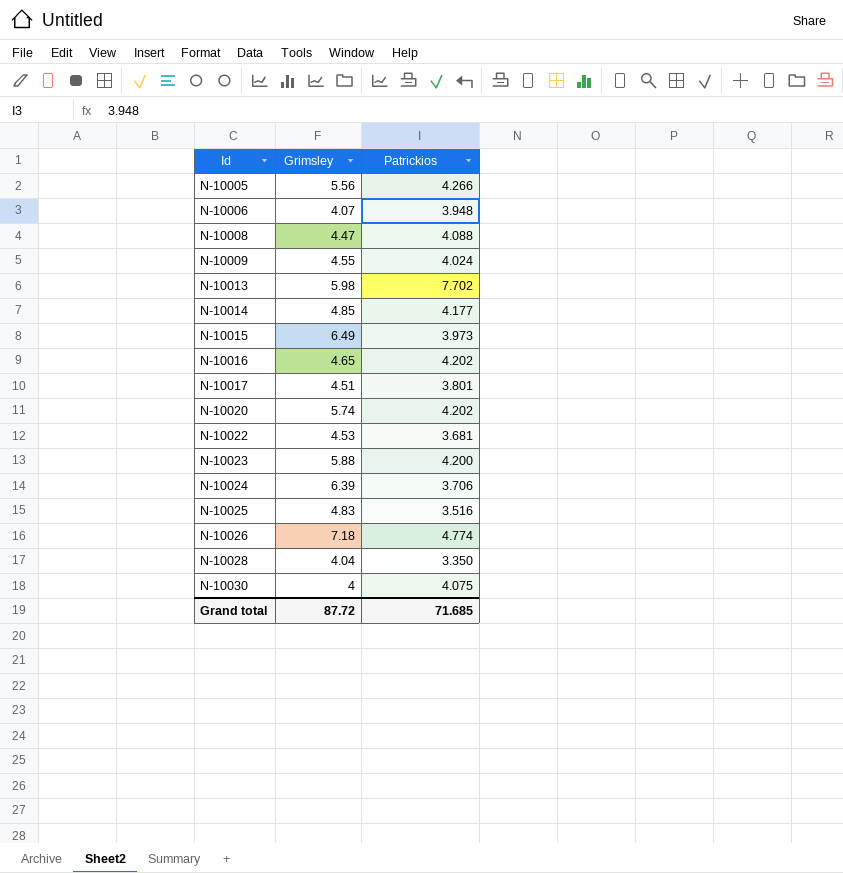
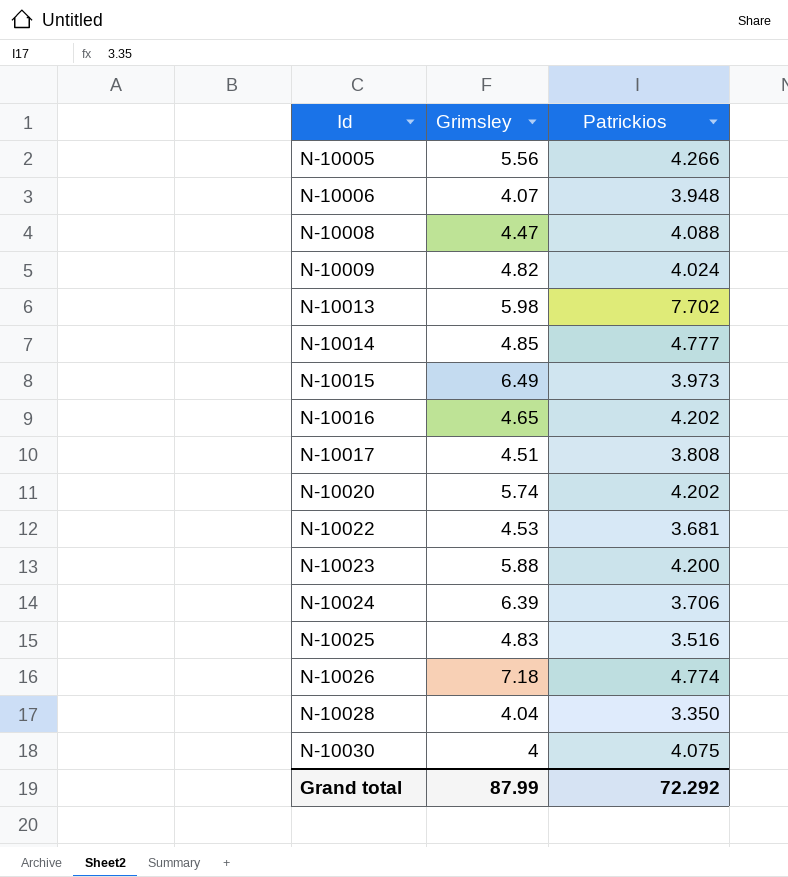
N-10009 | Grimsley: 4.55 -> 4.82
N-10014 | Patrickios: 4.177 -> 4.777
N-10017 | Patrickios: 3.801 -> 3.808
Grand total | Grimsley: 87.72 -> 87.99
Grand total | Patrickios: 71.685 -> 72.292

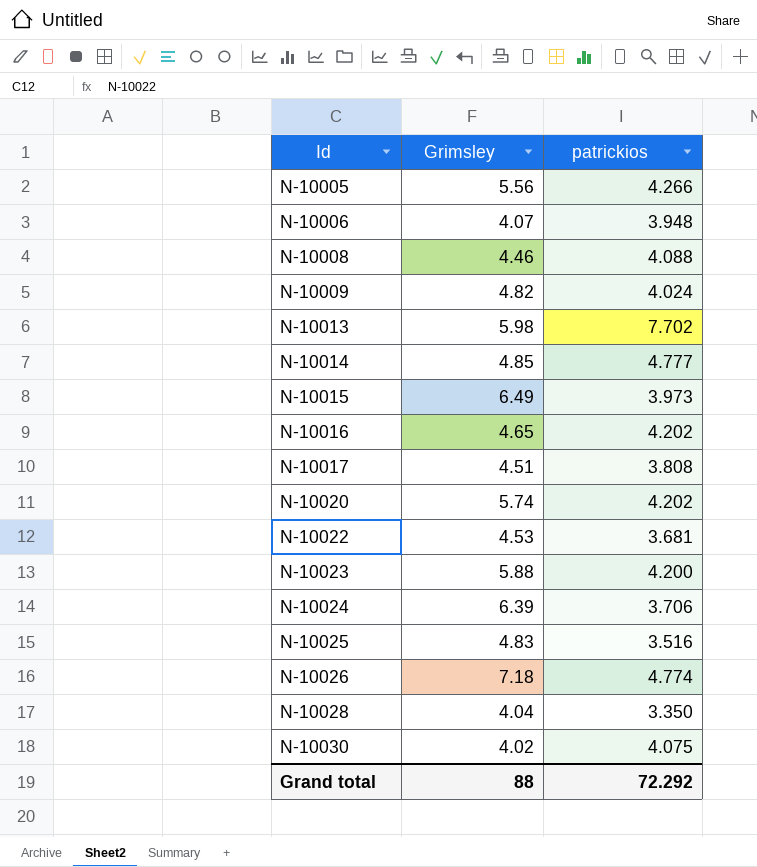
column name: Patrickios -> patrickios
N-10008 | Grimsley: 4.47 -> 4.46
N-10030 | Grimsley: 4 -> 4.02
Grand total | Grimsley: 87.99 -> 88

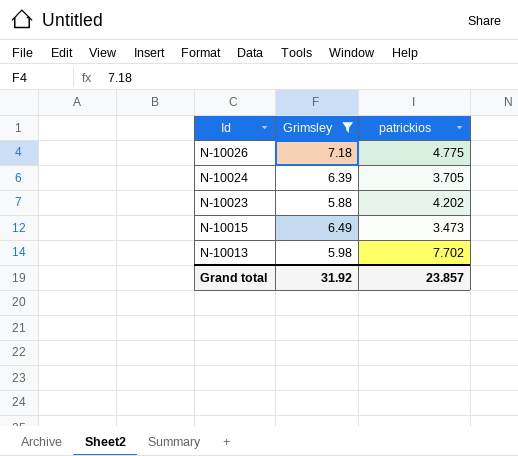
filter: none -> Grimsley >= 5.88
row order: Id ascending -> Id descending
N-10026 | patrickios: 4.774 -> 4.775
N-10024 | patrickios: 3.706 -> 3.705
N-10023 | patrickios: 4.200 -> 4.202
N-10015 | patrickios: 3.973 -> 3.473
Grand total | Grimsley: 88 -> 31.92
Grand total | patrickios: 72.292 -> 23.857

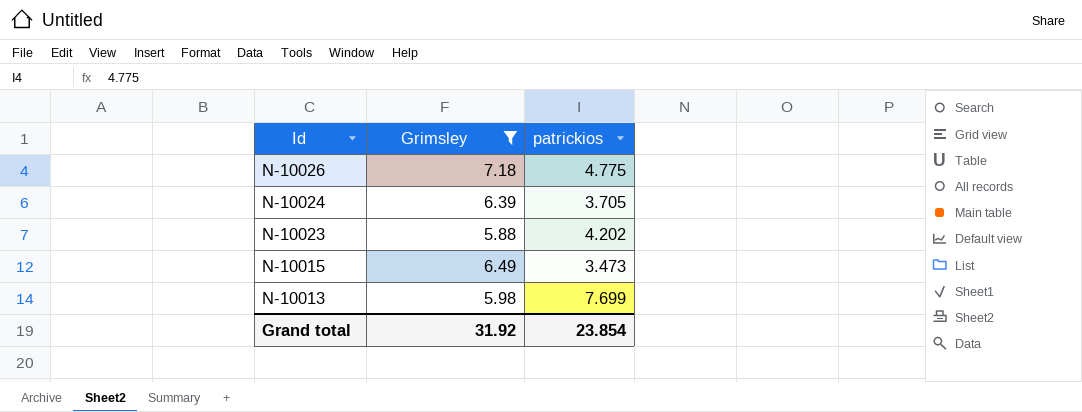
N-10013 | patrickios: 7.702 -> 7.699
Grand total | patrickios: 23.857 -> 23.854

